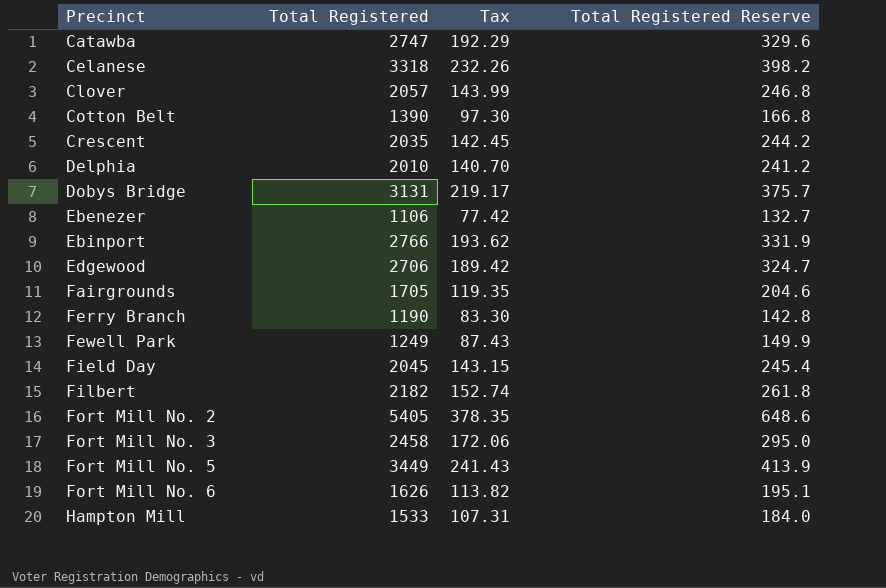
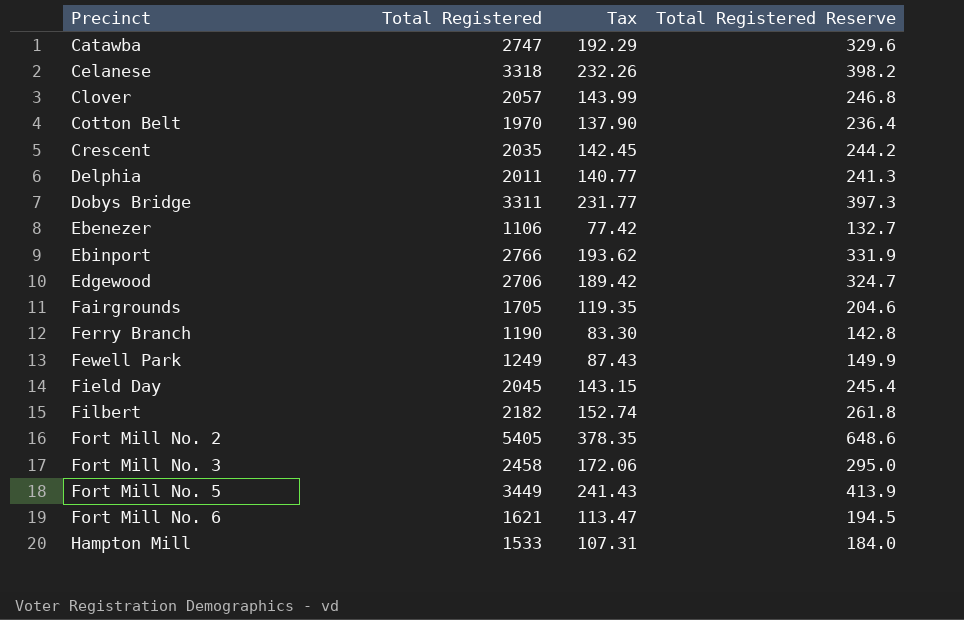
Cotton Belt | Total Registered: 1390 -> 1970
Cotton Belt | Tax: 97.30 -> 137.90
Cotton Belt | Total Registered Reserve: 166.8 -> 236.4
Delphia | Total Registered: 2010 -> 2011
Delphia | Tax: 140.70 -> 140.77
Delphia | Total Registered Reserve: 241.2 -> 241.3
Dobys Bridge | Total Registered: 3131 -> 3311
Dobys Bridge | Tax: 219.17 -> 231.77
Dobys Bridge | Total Registered Reserve: 375.7 -> 397.3
Fort Mill No. 6 | Total Registered: 1626 -> 1621
Fort Mill No. 6 | Tax: 113.82 -> 113.47
Fort Mill No. 6 | Total Registered Reserve: 195.1 -> 194.5

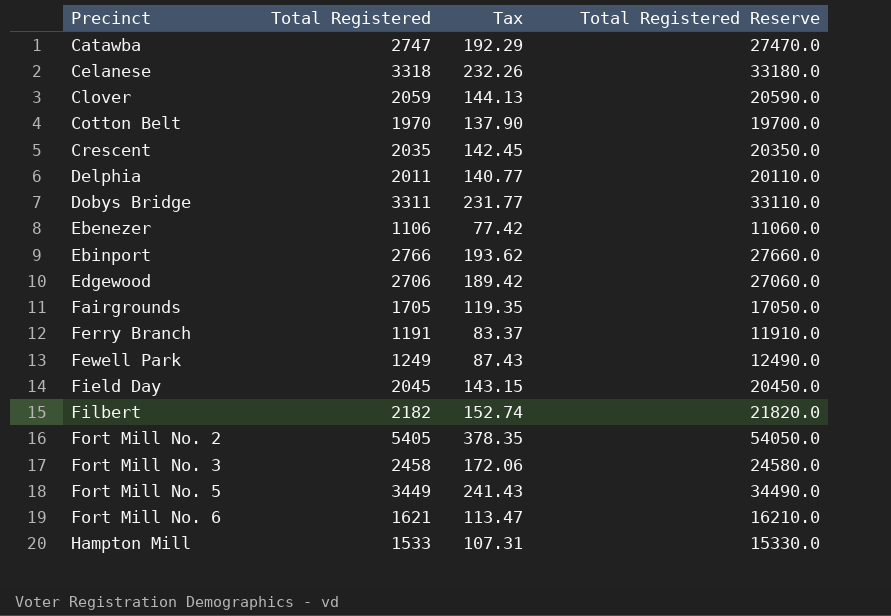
column Total Registered Reserve | formula: [Total Registered] * 0.12 -> [Total Registered] * 10
Clover | Total Registered: 2057 -> 2059
Clover | Tax: 143.99 -> 144.13
Ferry Branch | Total Registered: 1190 -> 1191
Ferry Branch | Tax: 83.30 -> 83.37

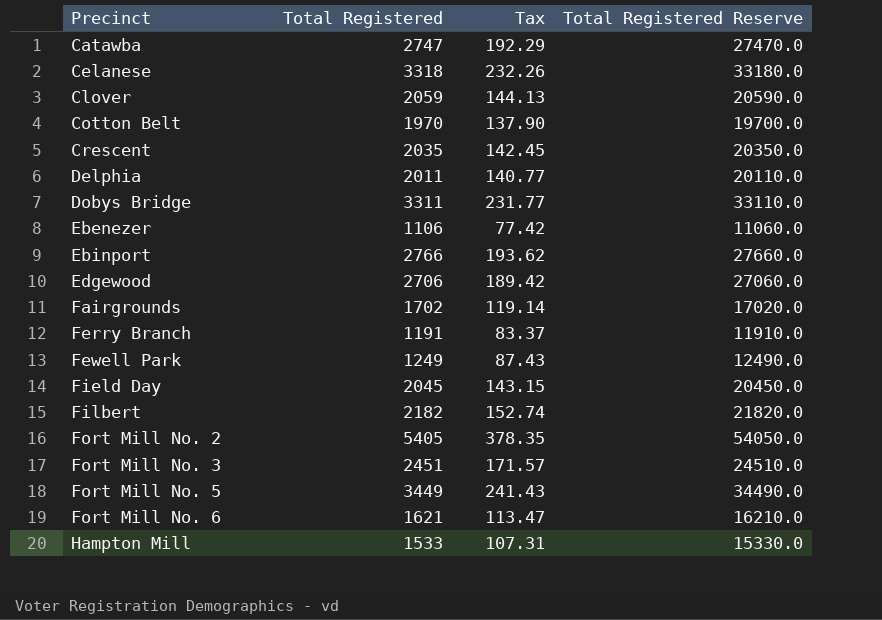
Fairgrounds | Total Registered: 1705 -> 1702
Fairgrounds | Tax: 119.35 -> 119.14
Fairgrounds | Total Registered Reserve: 17050.0 -> 17020.0
Fort Mill No. 3 | Total Registered: 2458 -> 2451
Fort Mill No. 3 | Tax: 172.06 -> 171.57
Fort Mill No. 3 | Total Registered Reserve: 24580.0 -> 24510.0

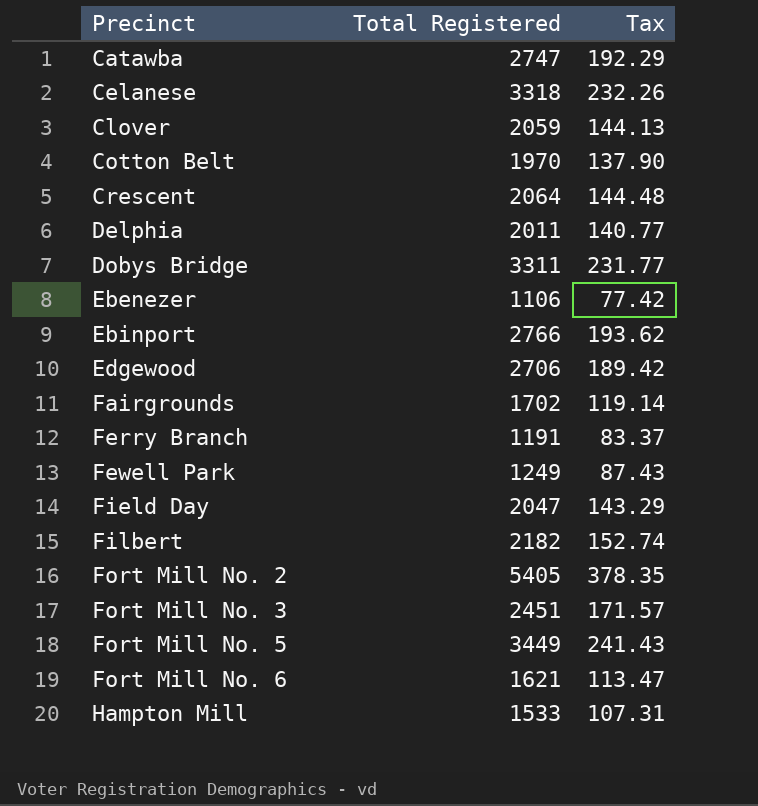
column Total Registered Reserve | formula: [Total Registered] * 10 -> none
Crescent | Total Registered: 2035 -> 2064
Crescent | Tax: 142.45 -> 144.48
Field Day | Total Registered: 2045 -> 2047
Field Day | Tax: 143.15 -> 143.29

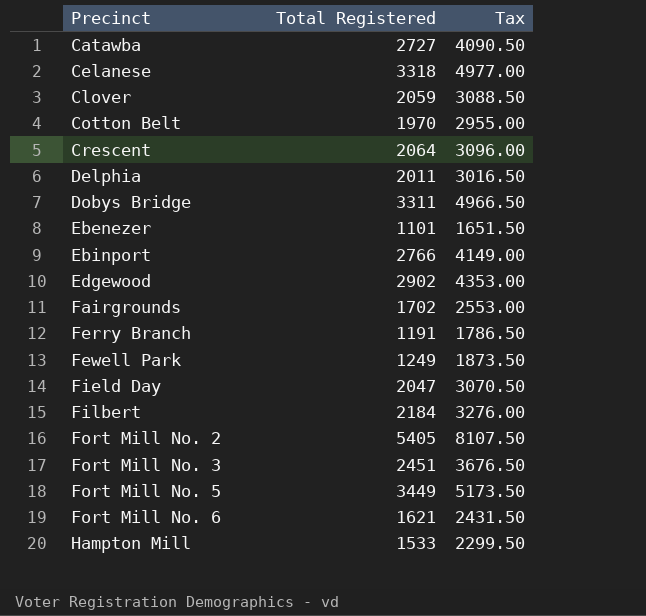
column Tax | formula: [Total Registered] * 0.07 -> [Total Registered] * 1.5
Catawba | Total Registered: 2747 -> 2727
Ebenezer | Total Registered: 1106 -> 1101
Edgewood | Total Registered: 2706 -> 2902
Filbert | Total Registered: 2182 -> 2184

